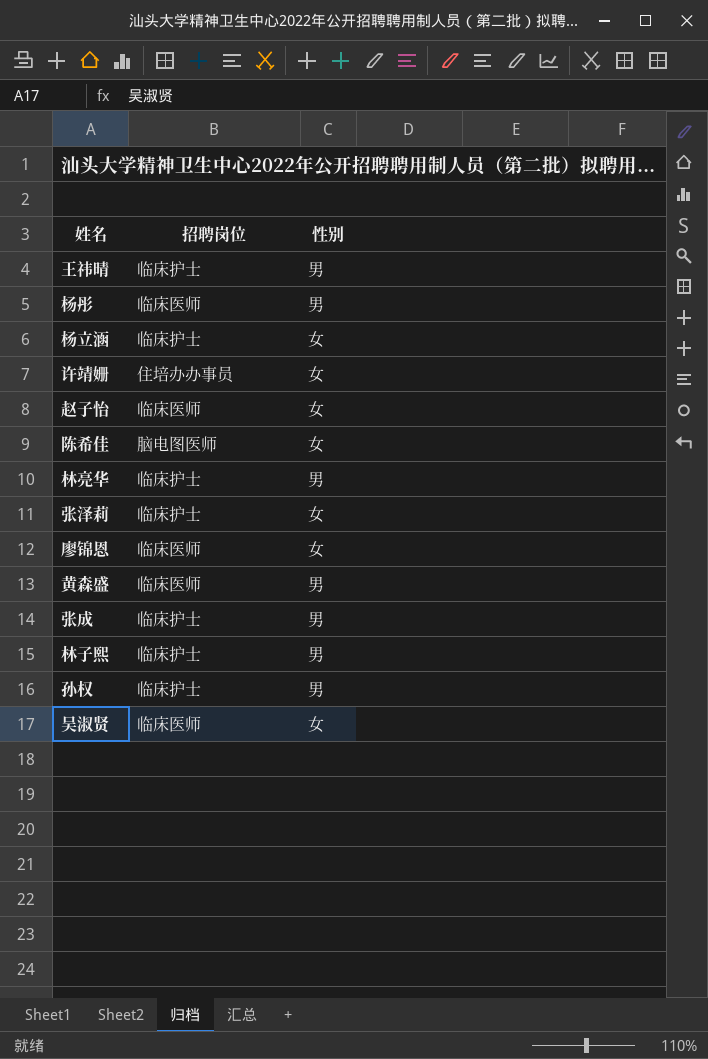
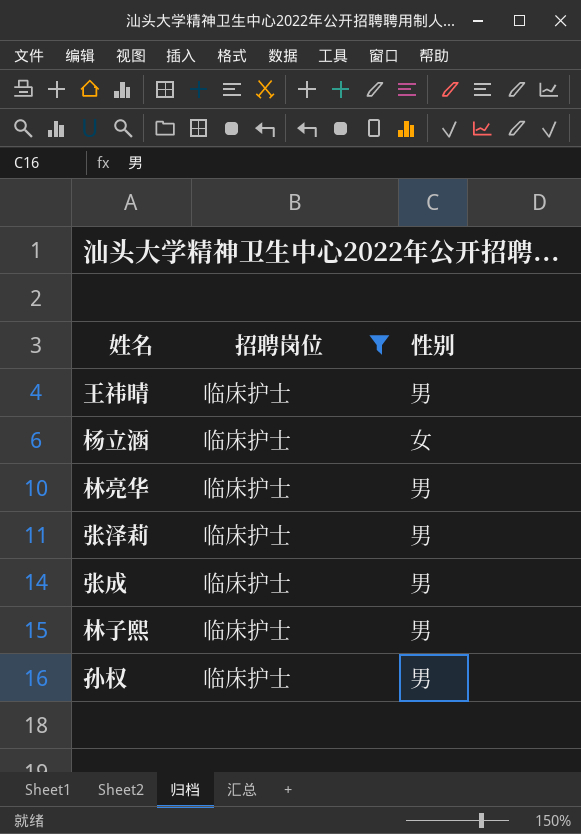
filter: none -> 招聘岗位 = 临床护士
张泽莉 | 性别: 女 -> 男

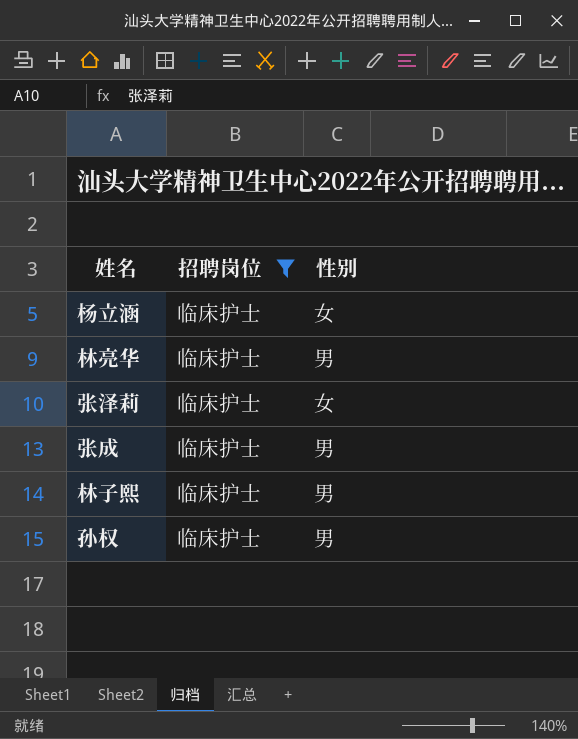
row 王祎晴: 临床护士 | 男 -> none
张泽莉 | 性别: 男 -> 女

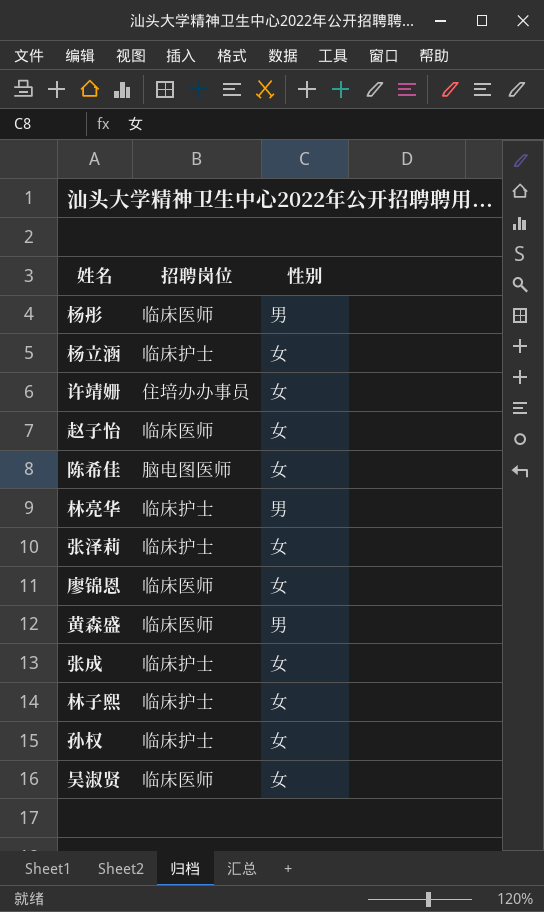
filter: 招聘岗位 = 临床护士 -> none
张成 | 性别: 男 -> 女
林子熙 | 性别: 男 -> 女
孙权 | 性别: 男 -> 女

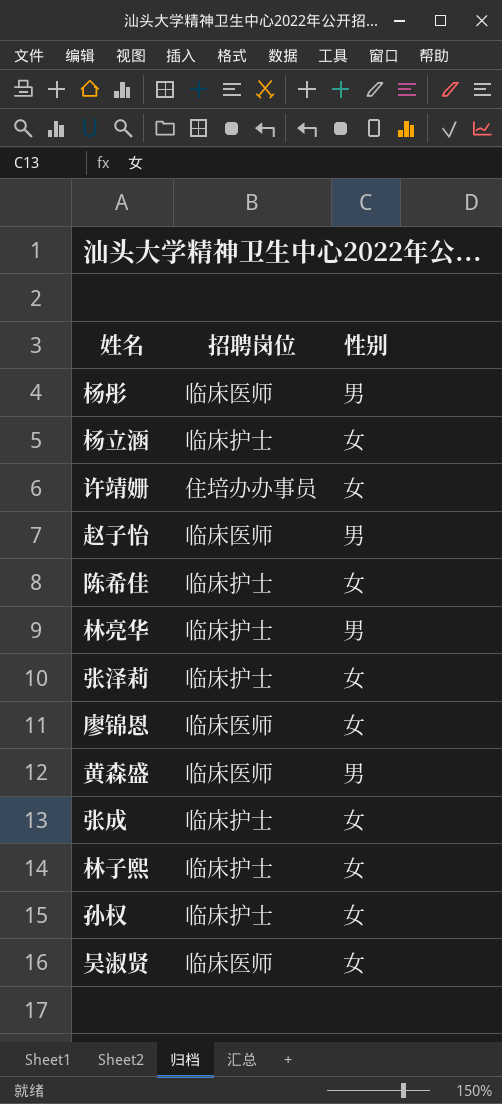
赵子怡 | 性别: 女 -> 男
陈希佳 | 招聘岗位: 脑电图医师 -> 临床护士

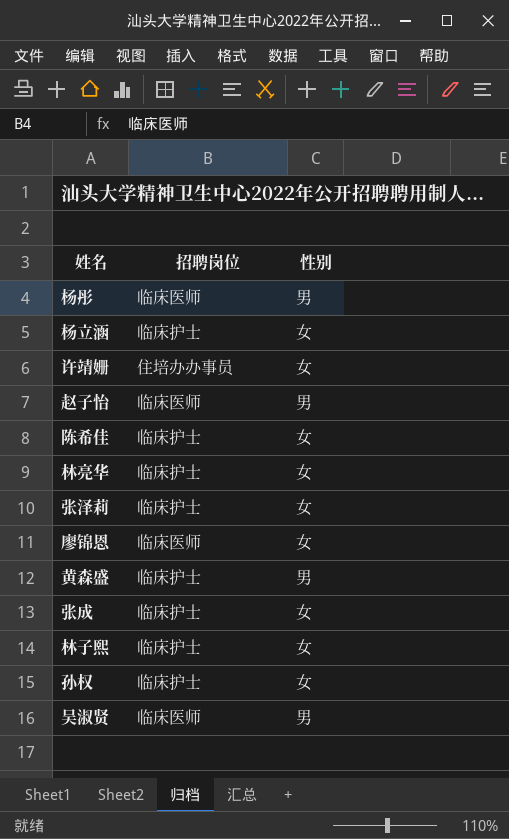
林亮华 | 性别: 男 -> 女
黄森盛 | 招聘岗位: 临床医师 -> 临床护士
吴淑贤 | 性别: 女 -> 男

